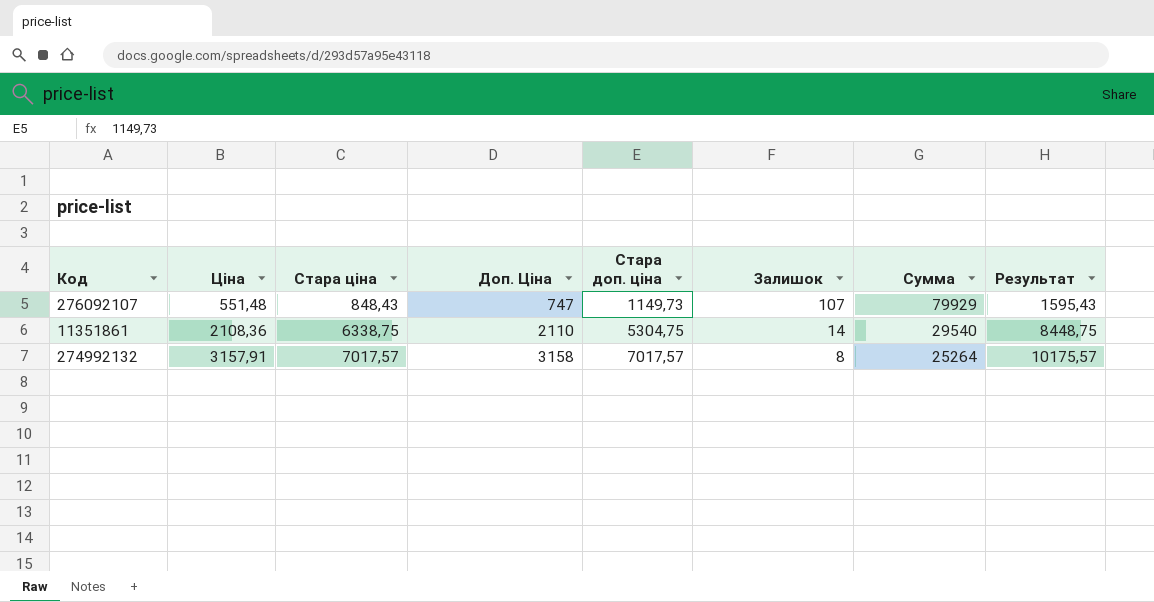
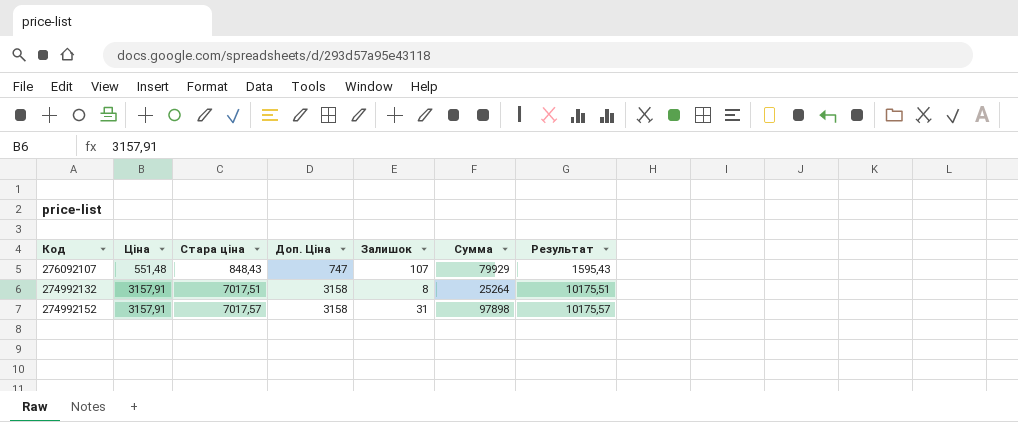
column Стара доп. ціна | position: 5 -> none
row 11351861: 2108,36 | 6338,75 | 2110 | 5304,75 | 14 | 29540 | 8448,75 -> none
274992132 | Стара ціна: 7017,57 -> 7017,51
274992132 | Результат: 10175,57 -> 10175,51
row 274992152: none -> 3157,91 | 7017,57 | 3158 | 31 | 97898 | 10175,57

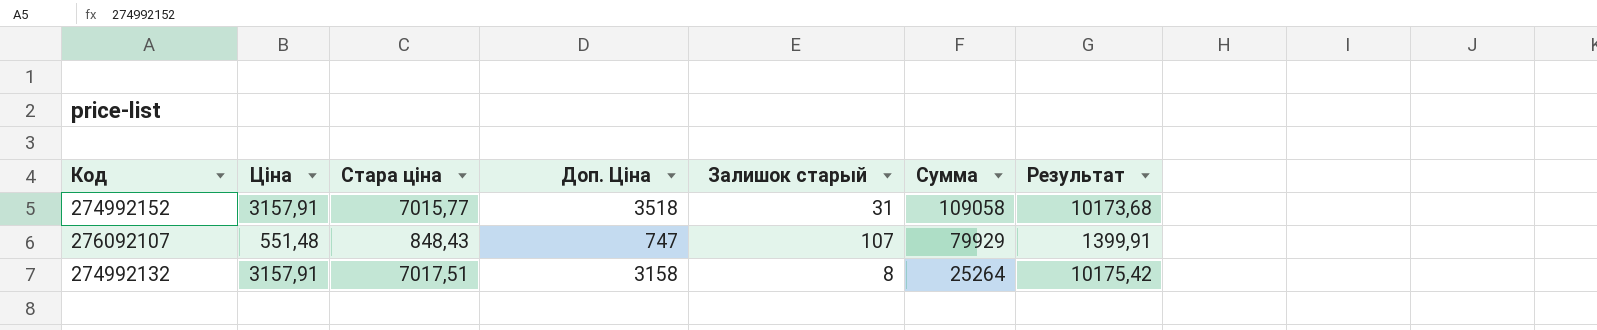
row order: Ціна ascending -> Сумма descending
column name: Залишок -> Залишок старый
column Результат | formula: [Стара ціна] + [Доп. Ціна] -> [Ціна] + [Стара ціна]
274992152 | Стара ціна: 7017,57 -> 7015,77
274992152 | Доп. Ціна: 3158 -> 3518
274992152 | Сумма: 97898 -> 109058

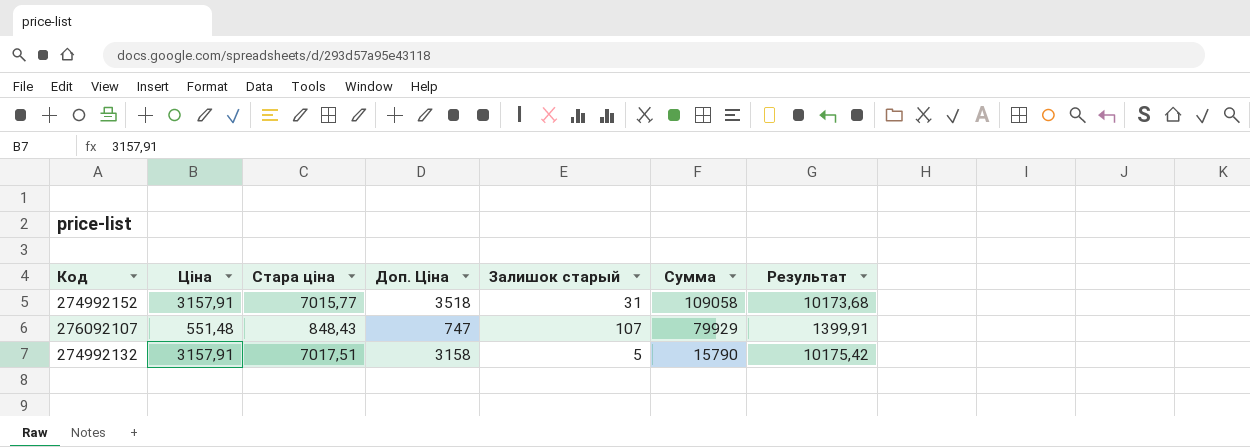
274992132 | Залишок старый: 8 -> 5
274992132 | Сумма: 25264 -> 15790

